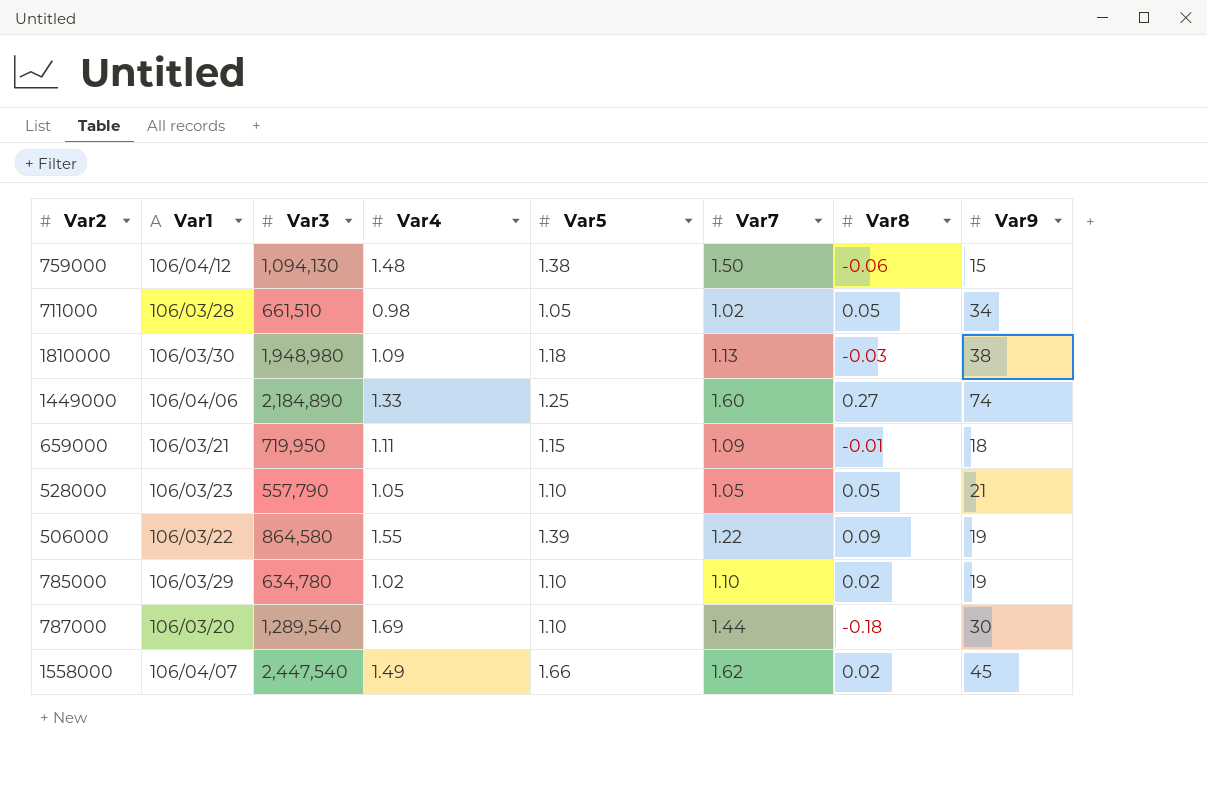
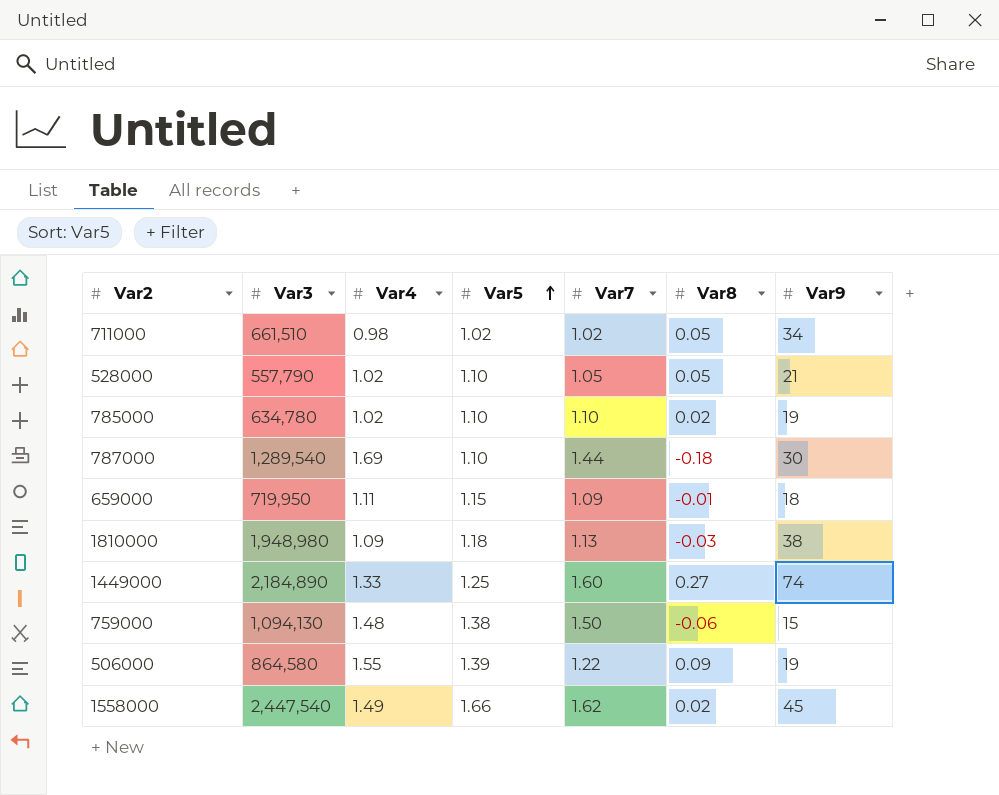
row order: none -> Var5 ascending
column Var1 | position: 2 -> none
711000 | Var5: 1.05 -> 1.02
528000 | Var4: 1.05 -> 1.02

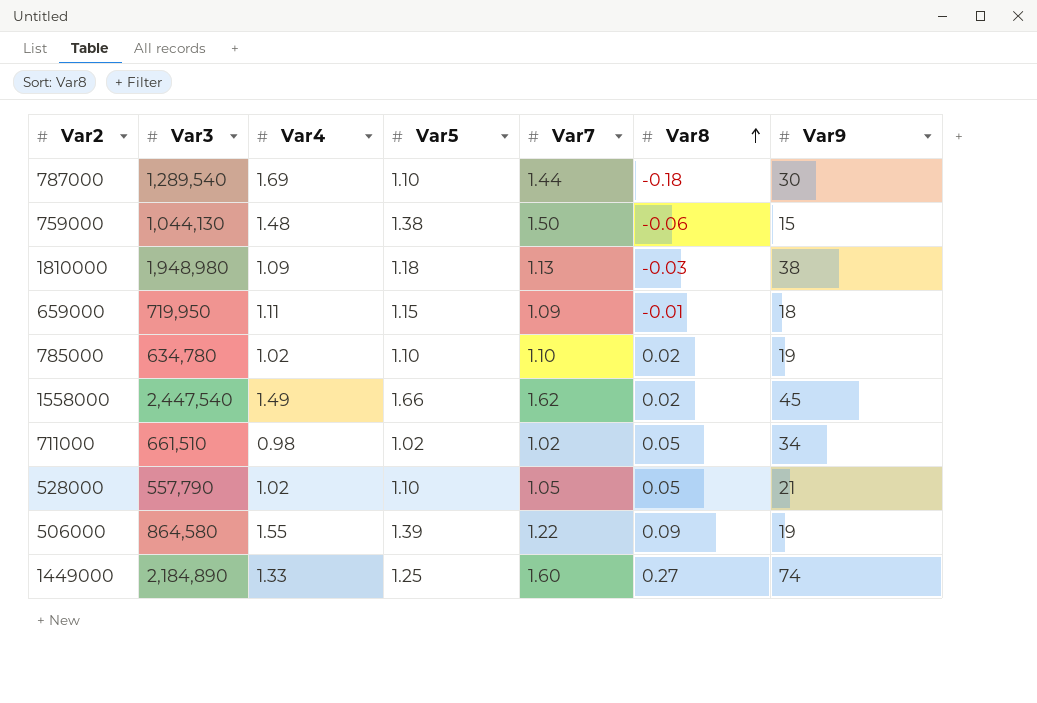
row order: Var5 ascending -> Var8 ascending
759000 | Var3: 1,094,130 -> 1,044,130

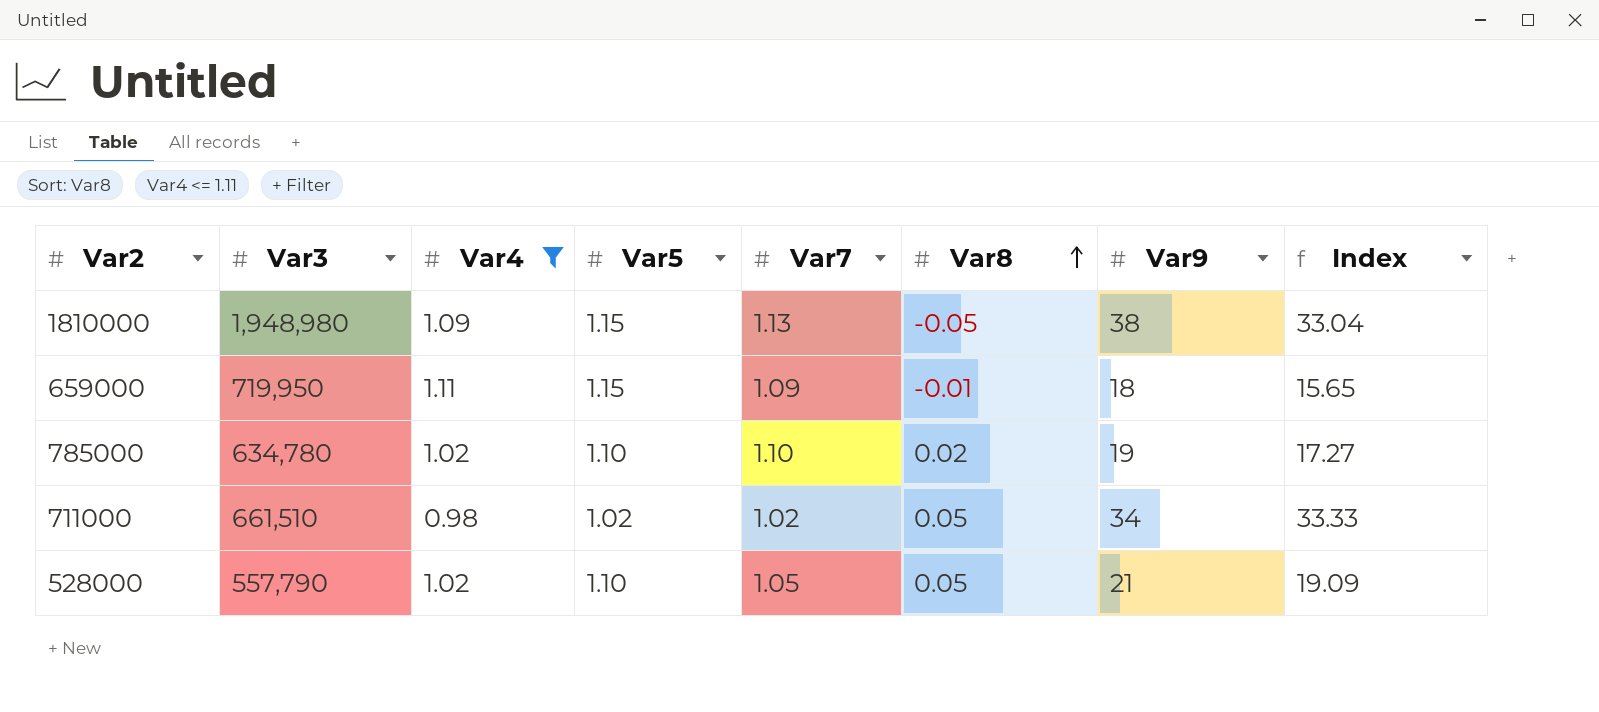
filter: none -> Var4 <= 1.11
column Index | formula: none -> [Var9] / [Var5]
1810000 | Var5: 1.18 -> 1.15
1810000 | Var8: -0.03 -> -0.05

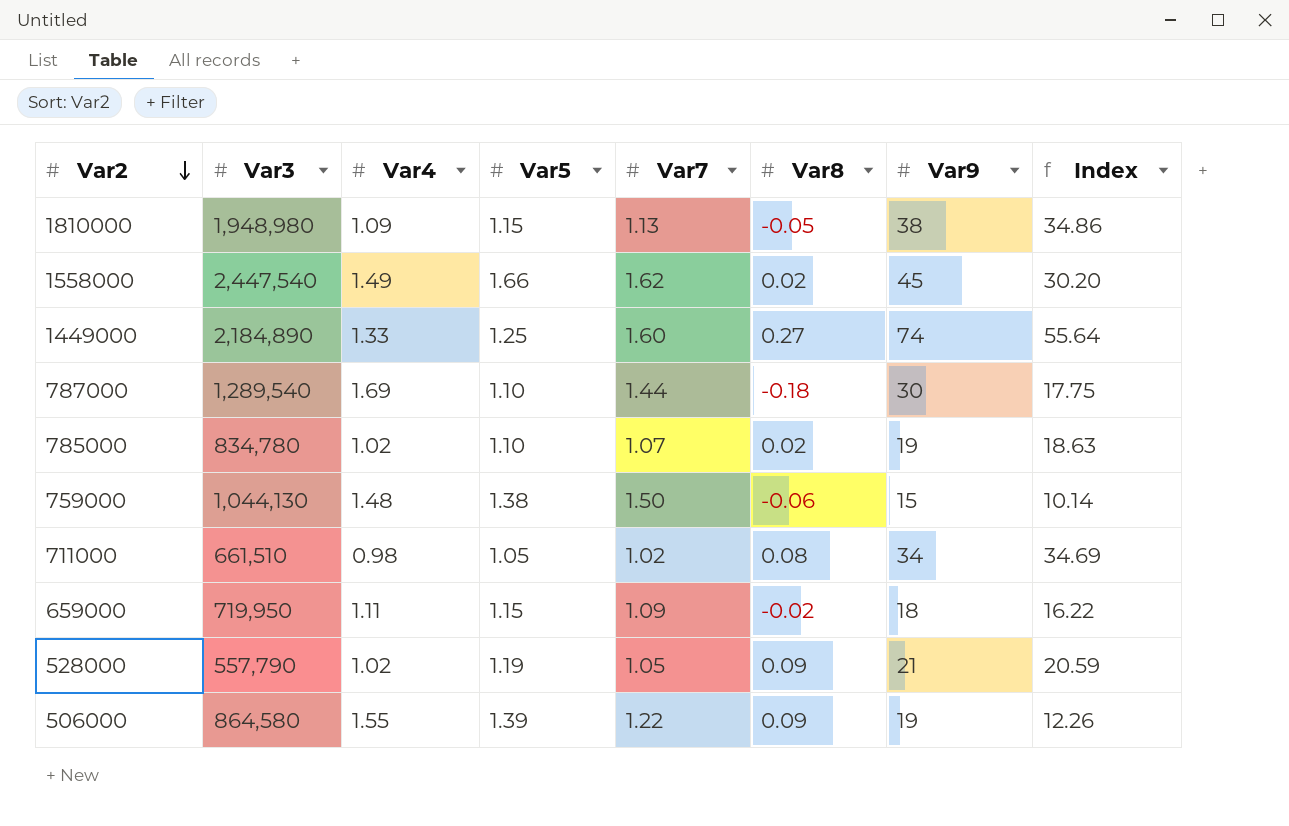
filter: Var4 <= 1.11 -> none
row order: Var8 ascending -> Var2 descending
column Index | formula: [Var9] / [Var5] -> [Var9] / [Var4]
785000 | Var3: 634,780 -> 834,780
785000 | Var7: 1.10 -> 1.07
711000 | Var5: 1.02 -> 1.05
711000 | Var8: 0.05 -> 0.08
659000 | Var8: -0.01 -> -0.02
528000 | Var5: 1.10 -> 1.19
528000 | Var8: 0.05 -> 0.09

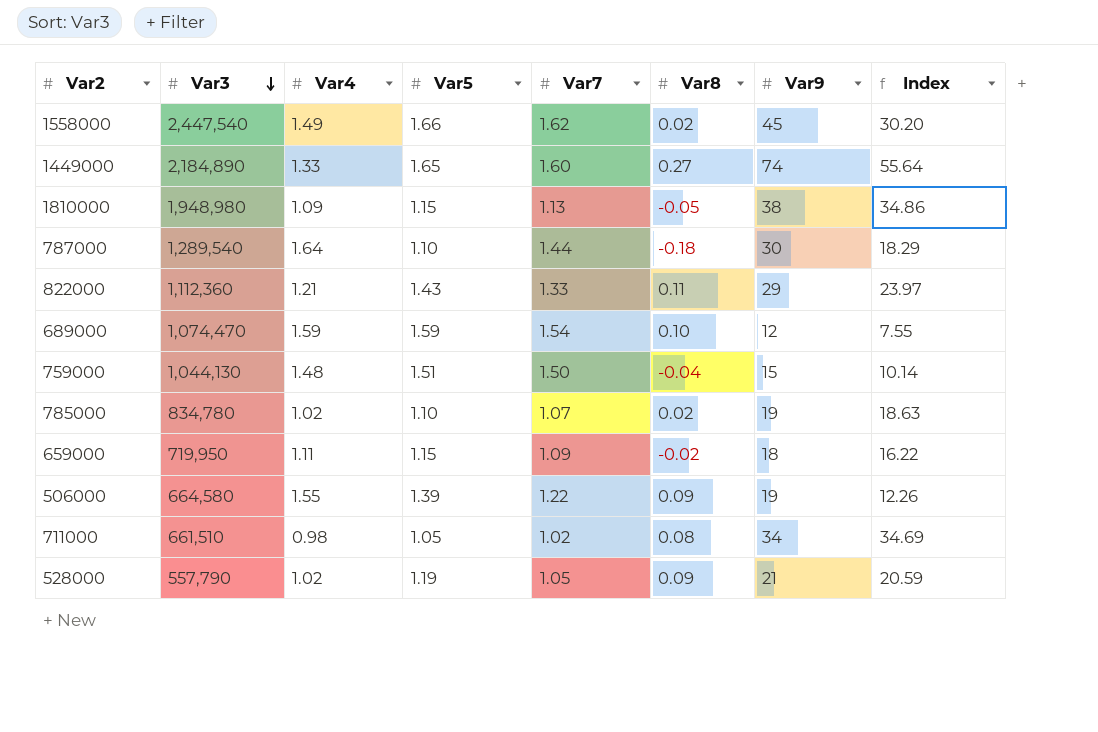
row order: Var2 descending -> Var3 descending
1449000 | Var5: 1.25 -> 1.65
787000 | Var4: 1.69 -> 1.64
787000 | Index: 17.75 -> 18.29
row 822000: none -> 1,112,360 | 1.21 | 1.43 | 1.33 | 0.11 | 29 | 23.97
row 689000: none -> 1,074,470 | 1.59 | 1.59 | 1.54 | 0.10 | 12 | 7.55
759000 | Var5: 1.38 -> 1.51
759000 | Var8: -0.06 -> -0.04
506000 | Var3: 864,580 -> 664,580

